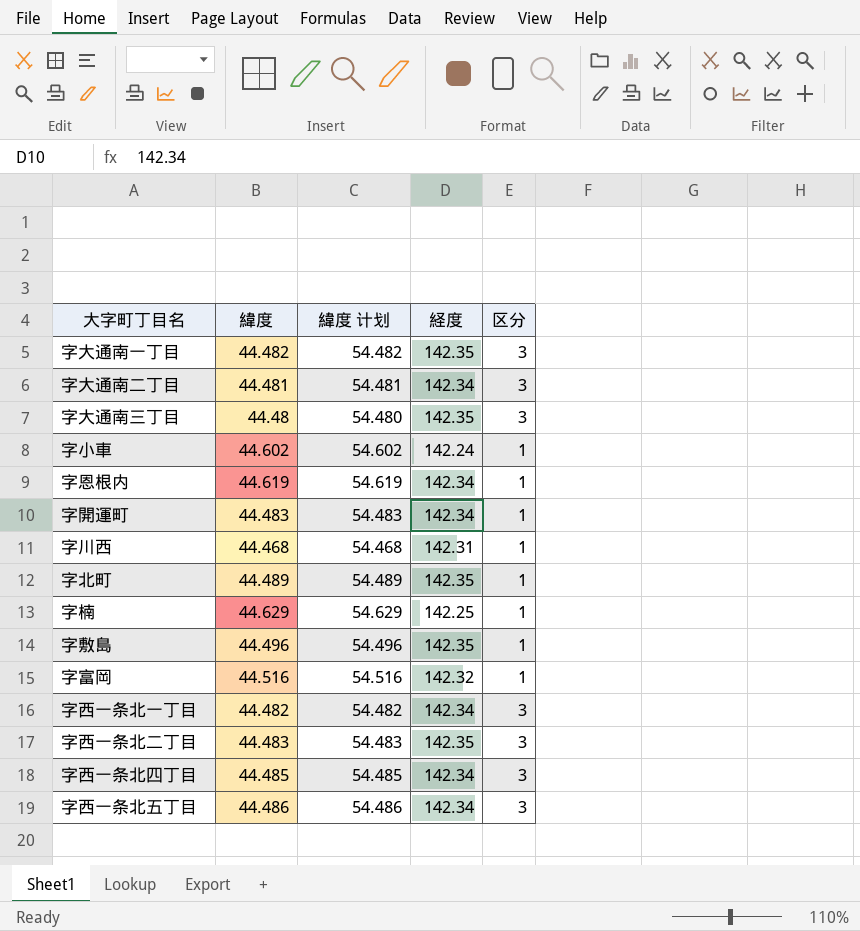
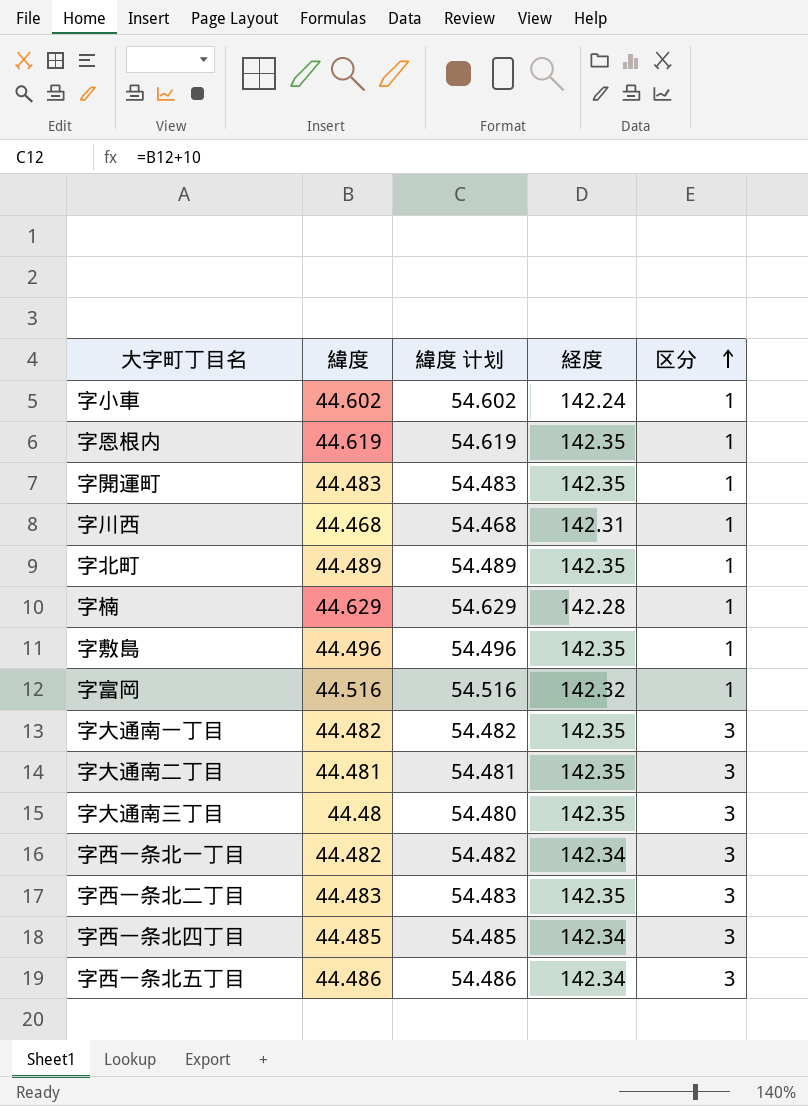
row order: none -> 区分 ascending
字恩根内 | 経度: 142.34 -> 142.35
字開運町 | 経度: 142.34 -> 142.35
字楠 | 経度: 142.25 -> 142.28
字大通南二丁目 | 経度: 142.34 -> 142.35

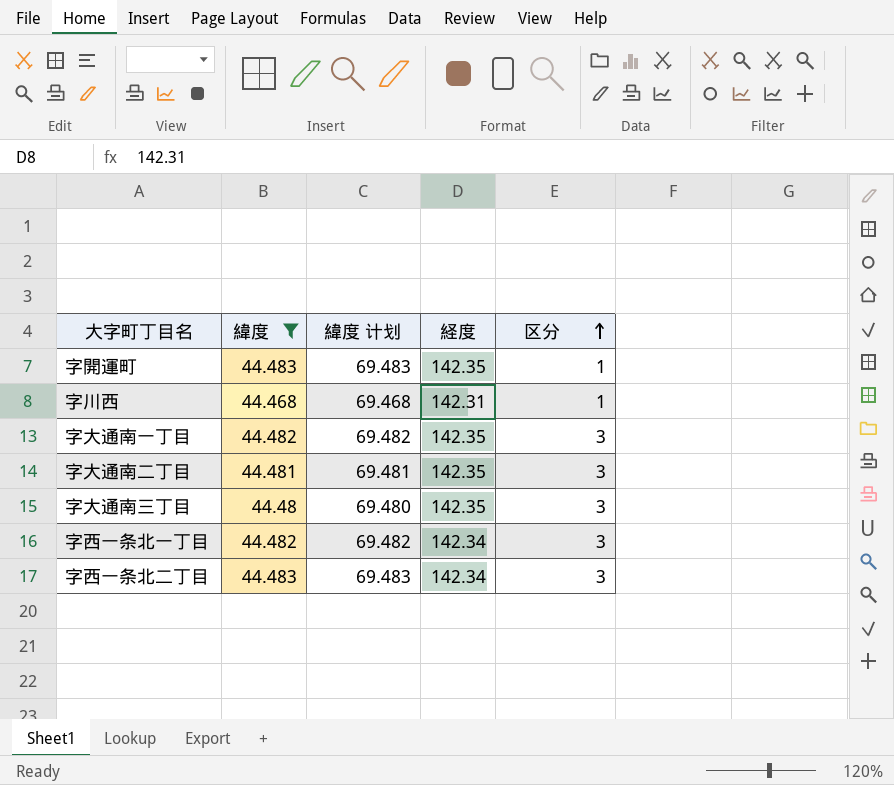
filter: none -> 緯度 <= 44.483
column 緯度 计划 | formula: [緯度] + 10 -> [緯度] + 25
字西一条北二丁目 | 経度: 142.35 -> 142.34

